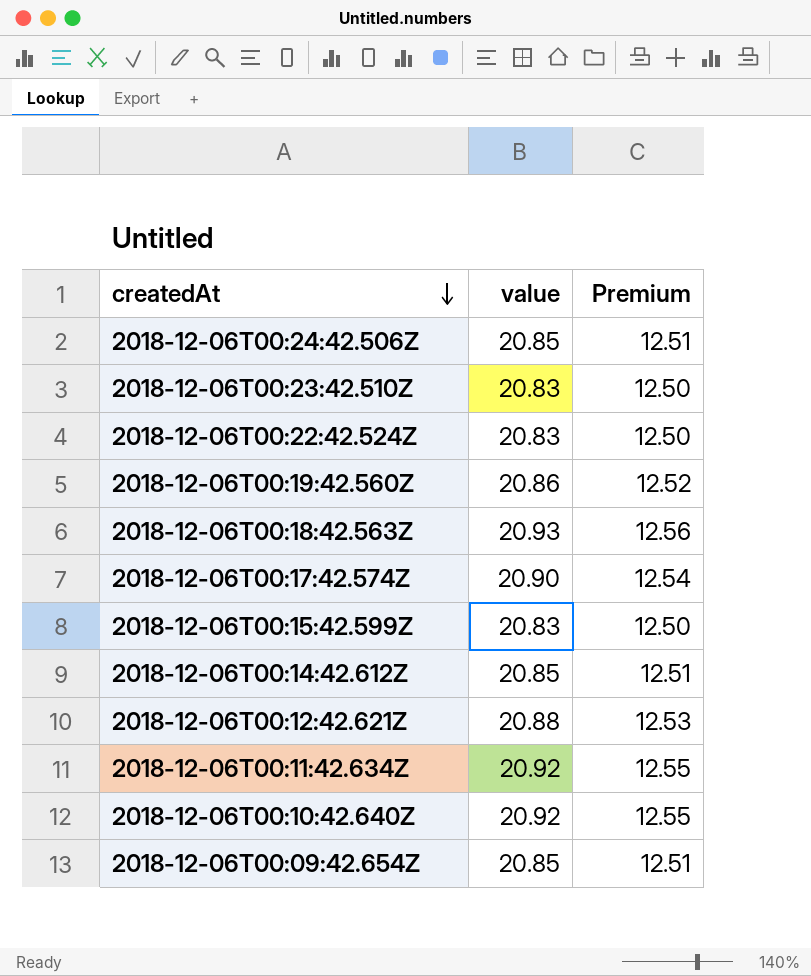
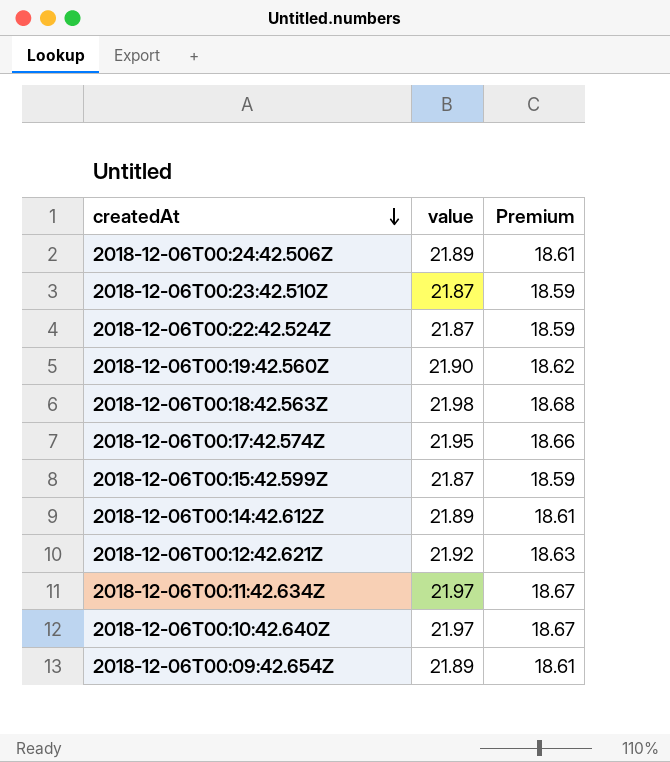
column Premium | formula: [value] * 0.6 -> [value] * 0.85
2018-12-06T00:24:42.506Z | value: 20.85 -> 21.89
2018-12-06T00:23:42.510Z | value: 20.83 -> 21.87
2018-12-06T00:22:42.524Z | value: 20.83 -> 21.87
2018-12-06T00:19:42.560Z | value: 20.86 -> 21.90
2018-12-06T00:18:42.563Z | value: 20.93 -> 21.98
2018-12-06T00:17:42.574Z | value: 20.90 -> 21.95
2018-12-06T00:15:42.599Z | value: 20.83 -> 21.87
2018-12-06T00:14:42.612Z | value: 20.85 -> 21.89
2018-12-06T00:12:42.621Z | value: 20.88 -> 21.92
2018-12-06T00:11:42.634Z | value: 20.92 -> 21.97
2018-12-06T00:10:42.640Z | value: 20.92 -> 21.97
2018-12-06T00:09:42.654Z | value: 20.85 -> 21.89

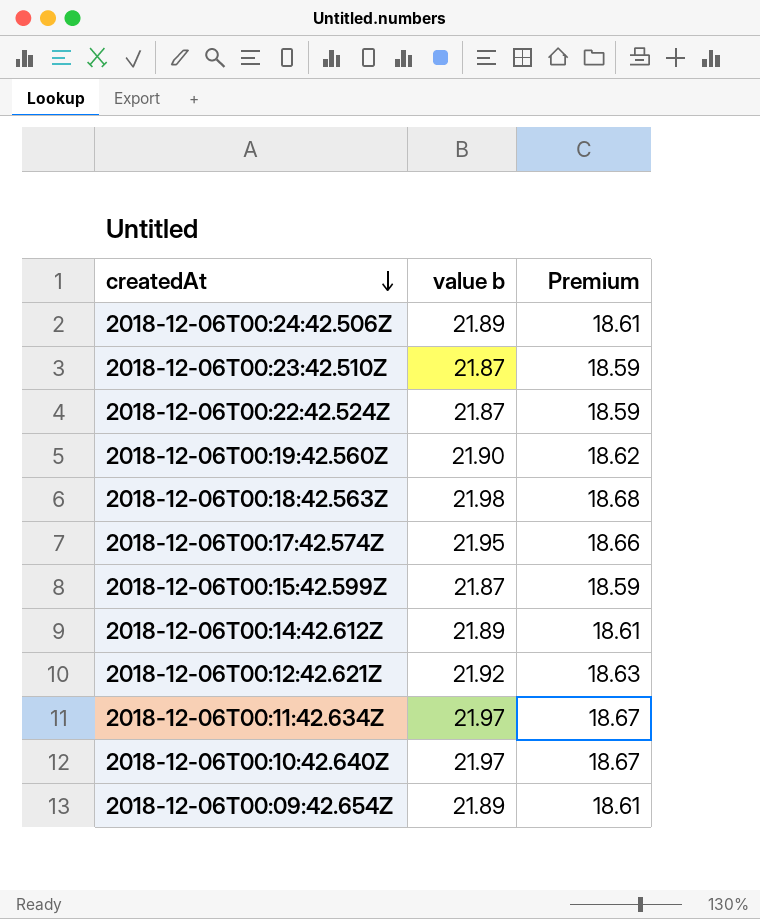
column name: value -> value b

